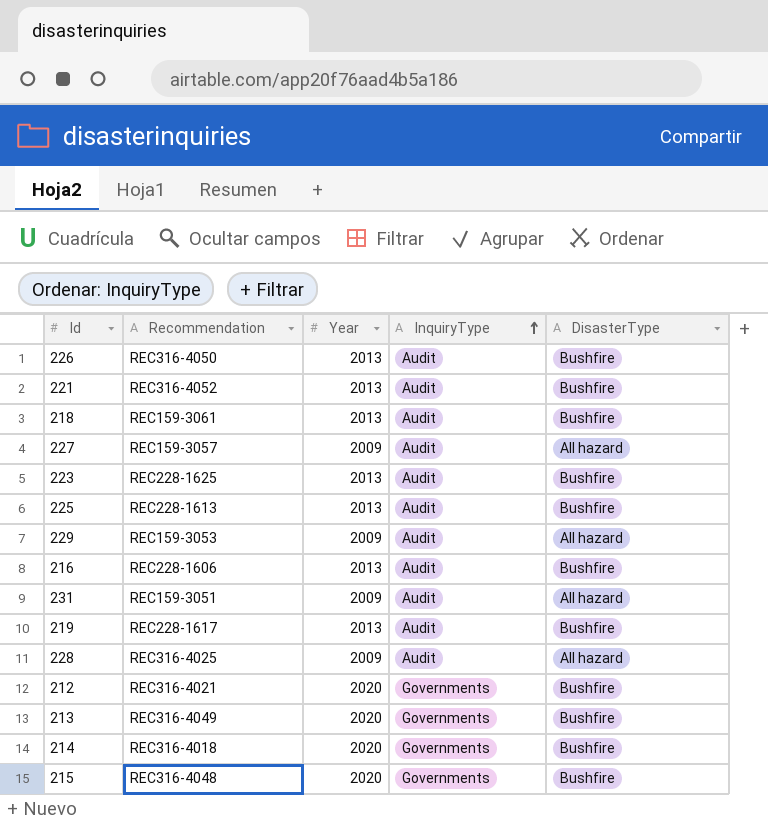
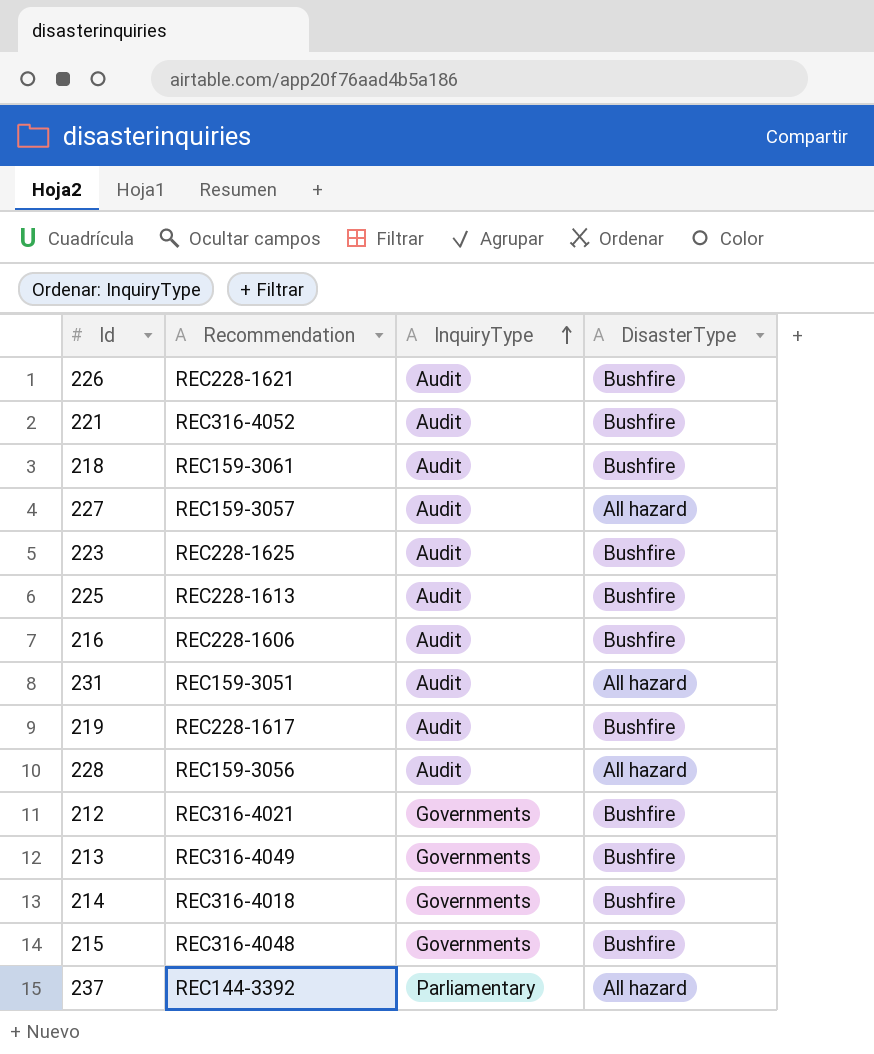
column Year | position: 3 -> none
row 229: REC159-3053 | 2009 | Audit | All hazard -> none
226 | Recommendation: REC316-4050 -> REC228-1621
228 | Recommendation: REC316-4025 -> REC159-3056
row 237: none -> REC144-3392 | Parliamentary | All hazard

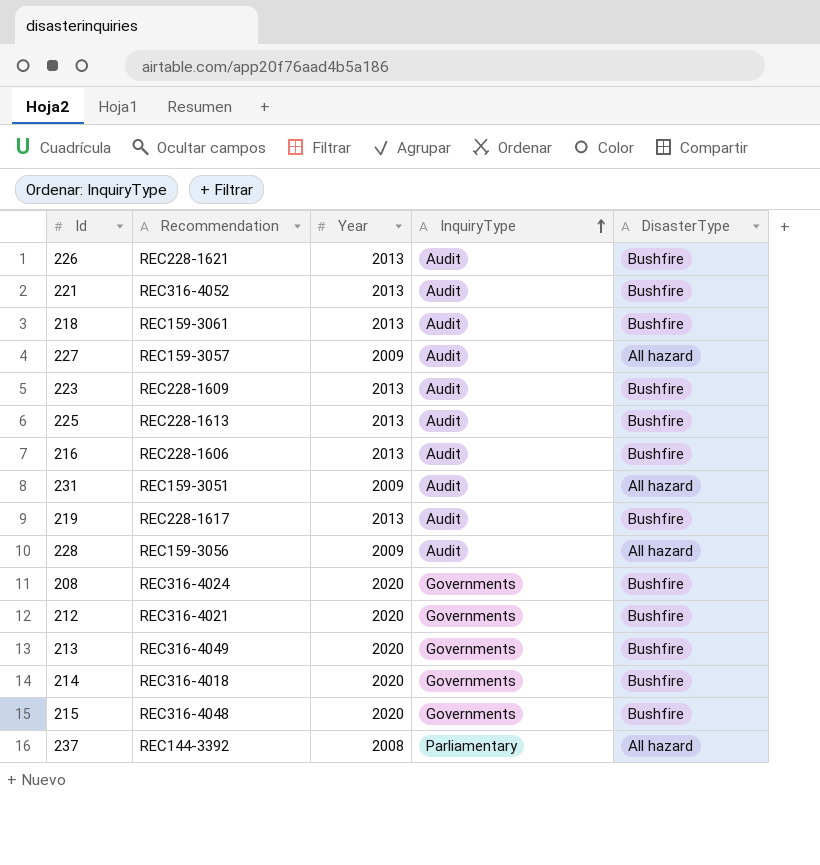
column Year | position: none -> 3
223 | Recommendation: REC228-1625 -> REC228-1609
row 208: none -> REC316-4024 | 2020 | Governments | Bushfire

